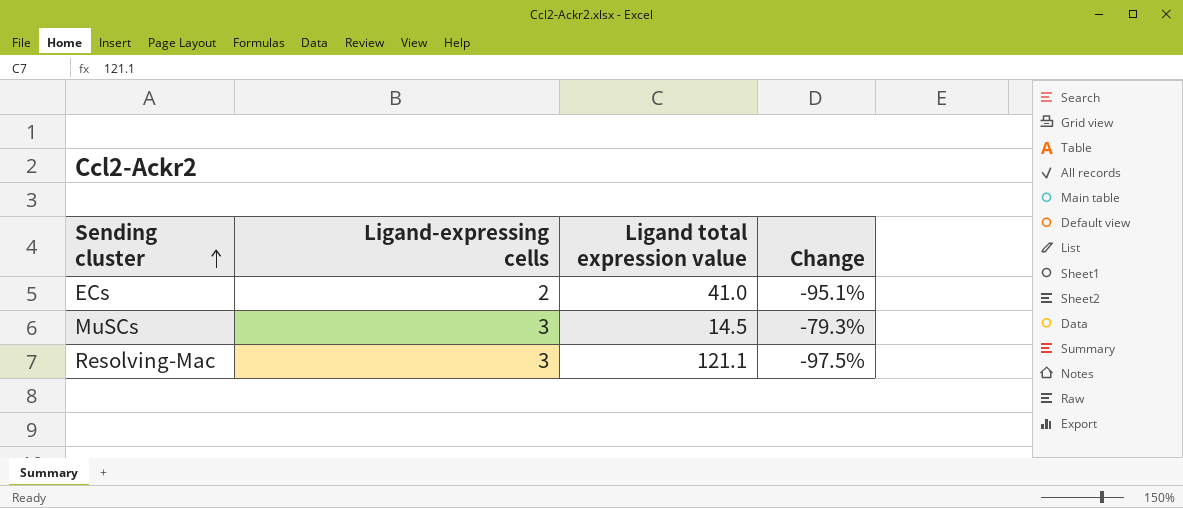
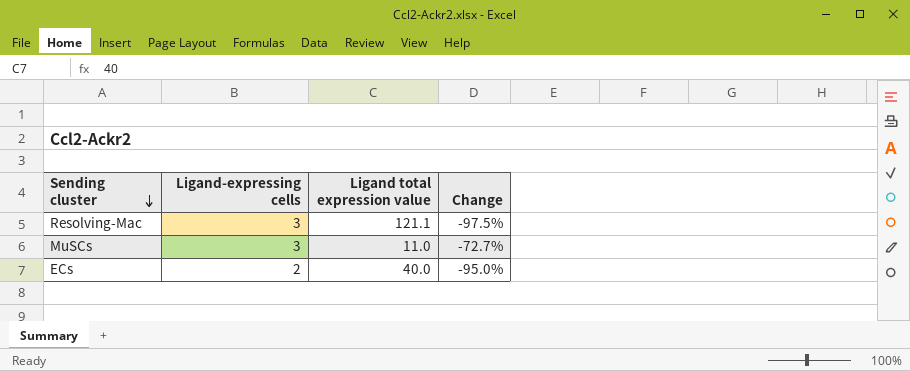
row order: Sending cluster ascending -> Sending cluster descending
MuSCs | Ligand total expression value: 14.5 -> 11.0
MuSCs | Change: -79.3% -> -72.7%
ECs | Ligand total expression value: 41.0 -> 40.0
ECs | Change: -95.1% -> -95.0%

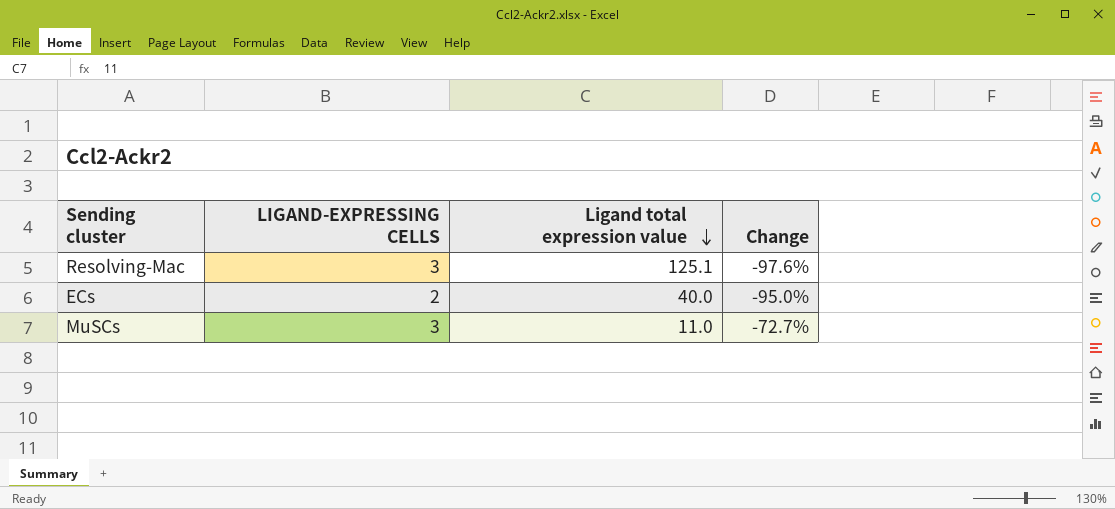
row order: Sending cluster descending -> Ligand total expression value descending
column name: Ligand-expressing cells -> LIGAND-EXPRESSING CELLS
Resolving-Mac | Ligand total expression value: 121.1 -> 125.1
Resolving-Mac | Change: -97.5% -> -97.6%

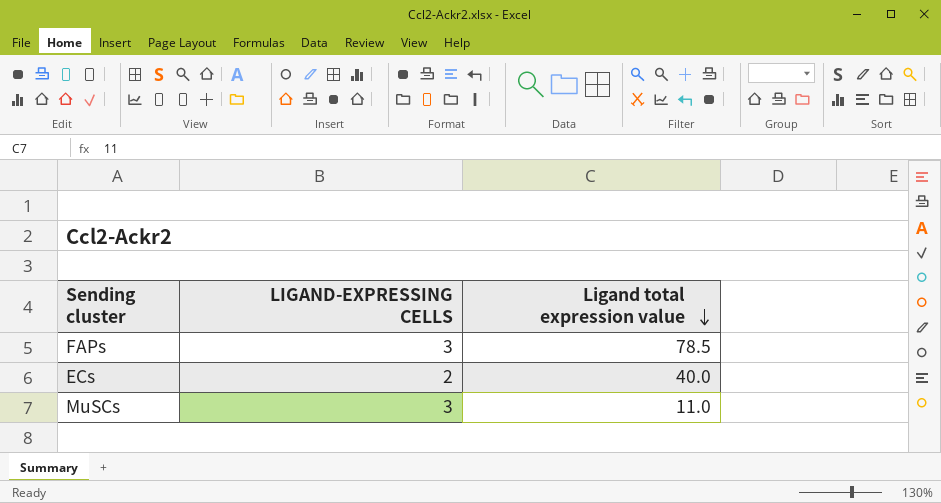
column Change | formula: ([LIGAND-EXPRESSING CELLS] - [Ligand total expression value]) / [Ligand total expression value] -> none
row Resolving-Mac: 3 | 125.1 | -97.6% -> none
row FAPs: none -> 3 | 78.5

